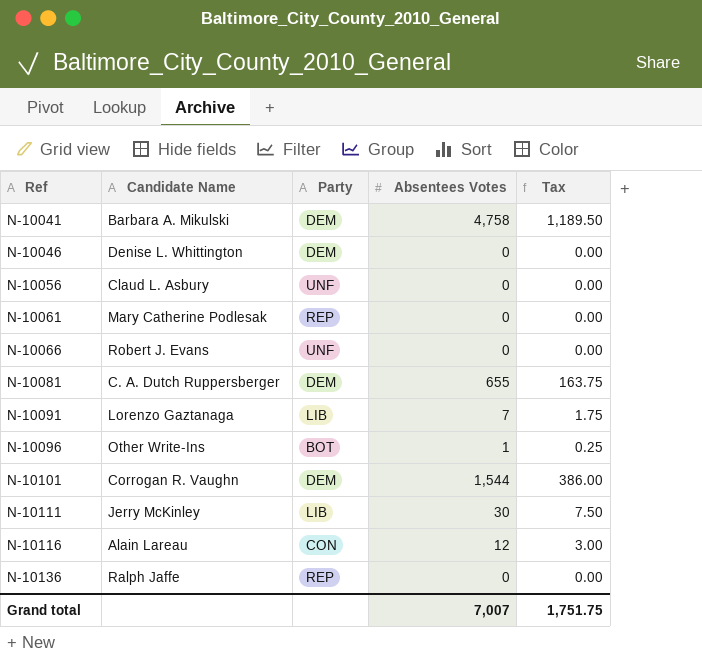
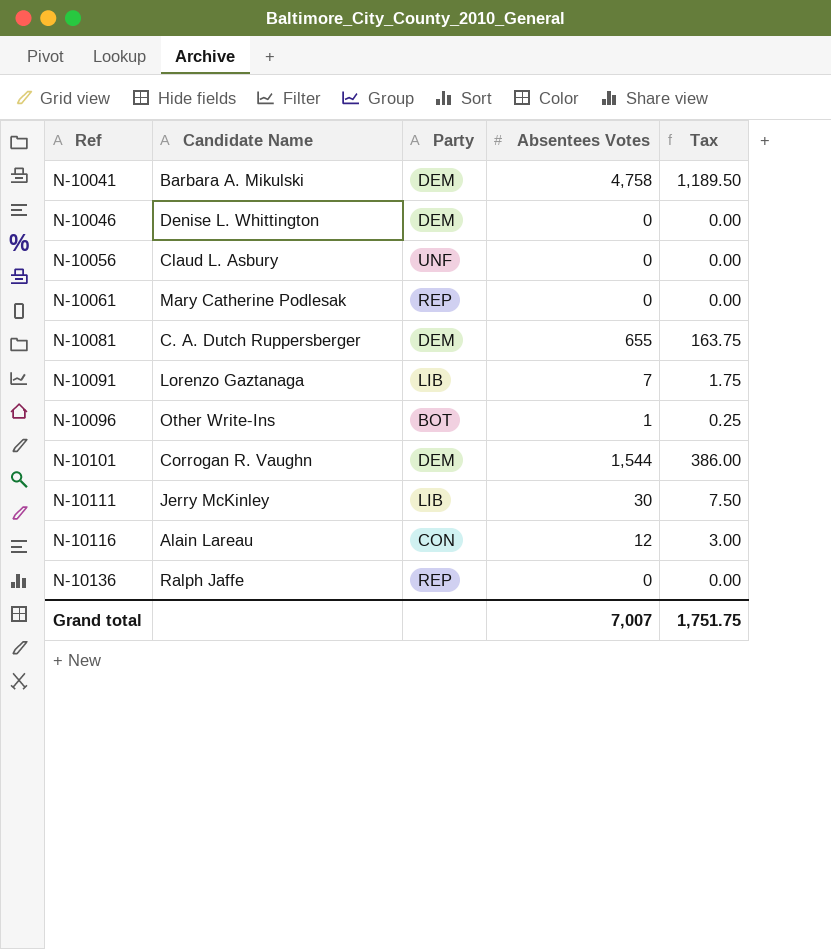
row N-10066: Robert J. Evans | UNF | 0 | 0.00 -> none

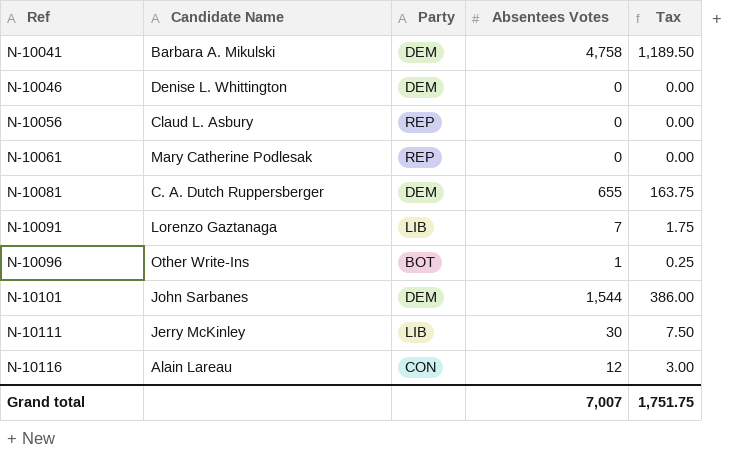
row N-10136: Ralph Jaffe | REP | 0 | 0.00 -> none
N-10056 | Party: UNF -> REP
N-10101 | Candidate Name: Corrogan R. Vaughn -> John Sarbanes

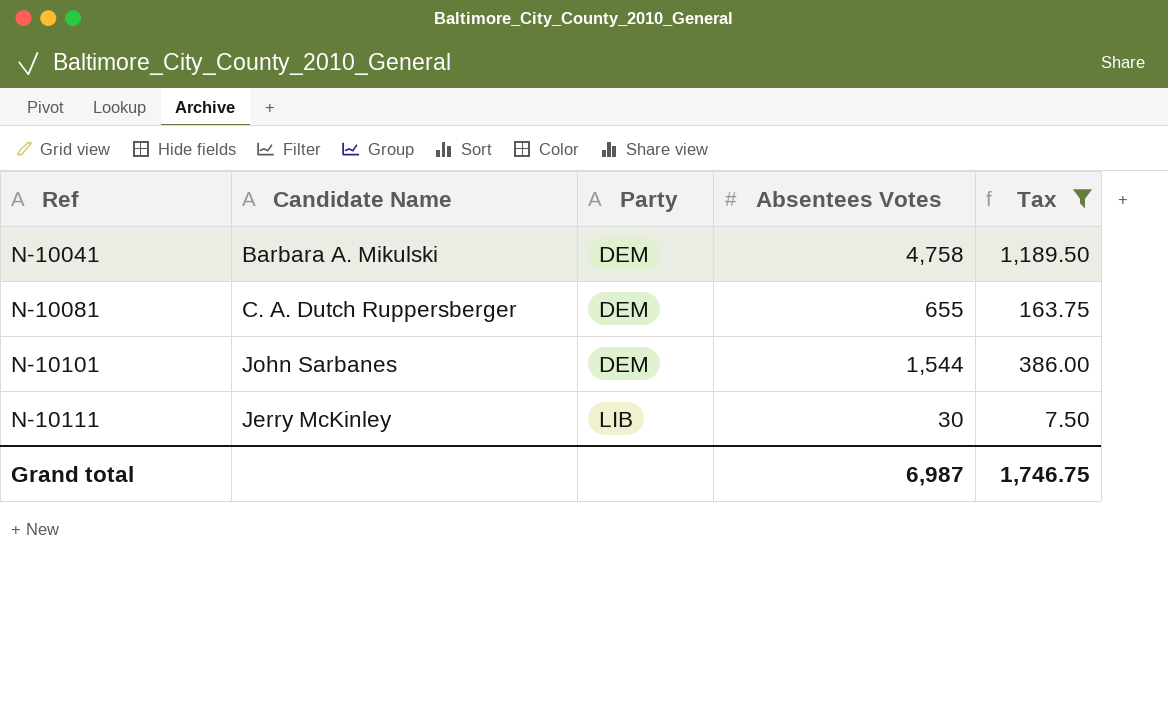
filter: none -> Tax >= 7.50
Grand total | Absentees Votes: 7,007 -> 6,987
Grand total | Tax: 1,751.75 -> 1,746.75

